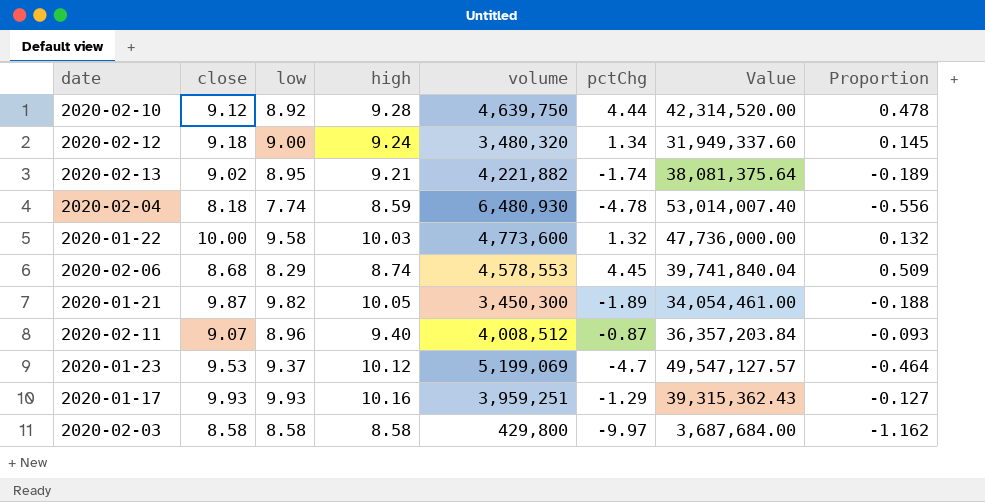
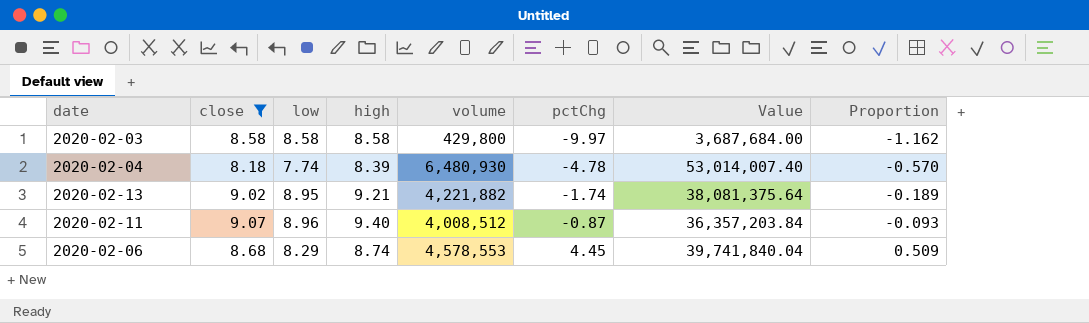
filter: none -> close <= 9.07
row order: none -> pctChg ascending
2020-02-04 | high: 8.59 -> 8.39
2020-02-04 | Proportion: -0.556 -> -0.570

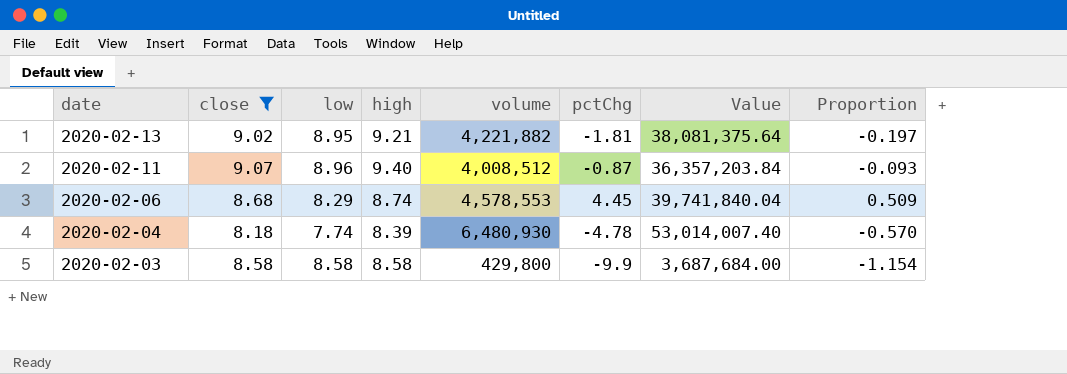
row order: pctChg ascending -> date descending
2020-02-13 | pctChg: -1.74 -> -1.81
2020-02-13 | Proportion: -0.189 -> -0.197
2020-02-03 | pctChg: -9.97 -> -9.9
2020-02-03 | Proportion: -1.162 -> -1.154

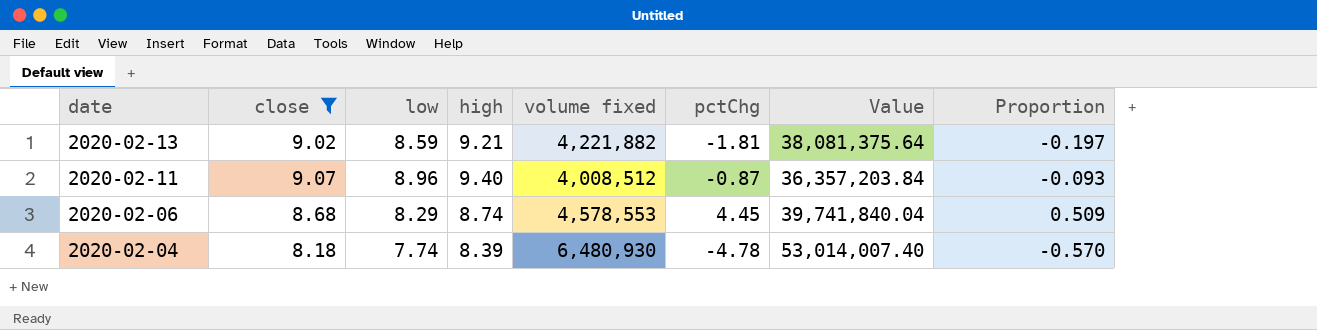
column name: volume -> volume fixed
row 2020-02-03: 8.58 | 8.58 | 8.58 | 429,800 | -9.9 | 3,687,684.00 | -1.154 -> none
2020-02-13 | low: 8.95 -> 8.59

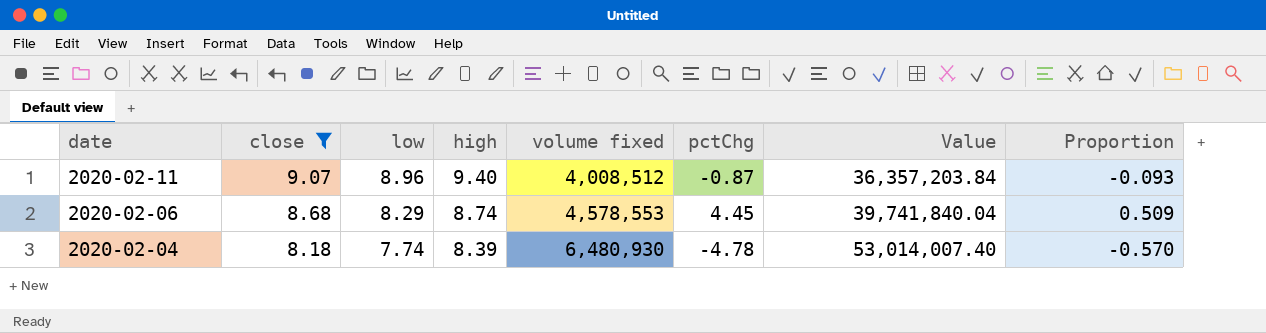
row 2020-02-13: 9.02 | 8.59 | 9.21 | 4,221,882 | -1.81 | 38,081,375.64 | -0.197 -> none

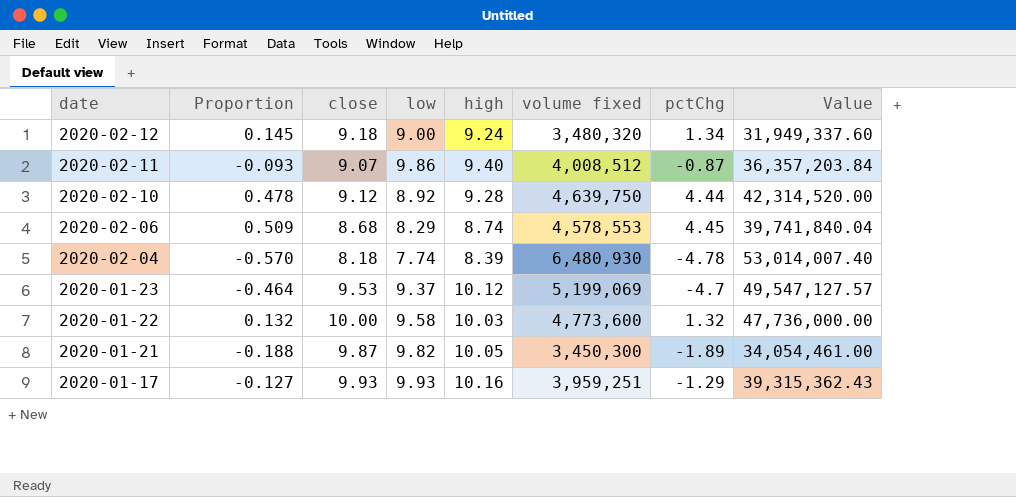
filter: close <= 9.07 -> none
column Proportion | position: 8 -> 2
2020-02-11 | low: 8.96 -> 9.86

